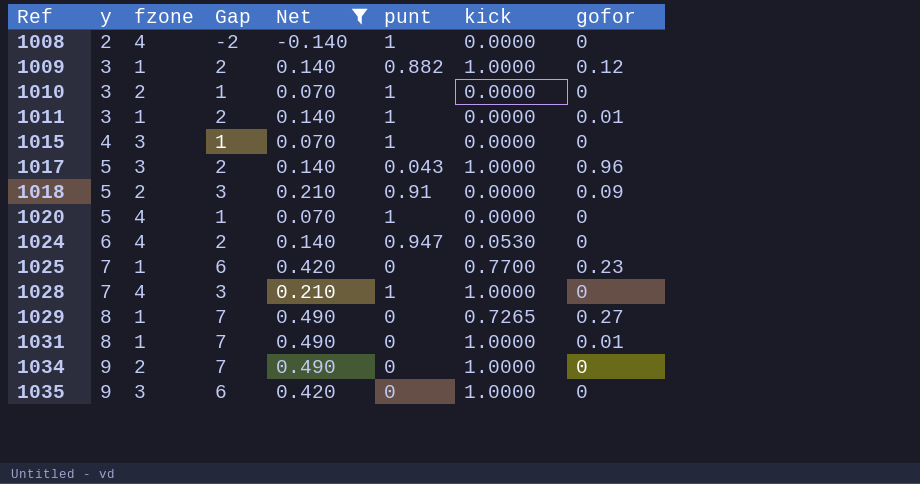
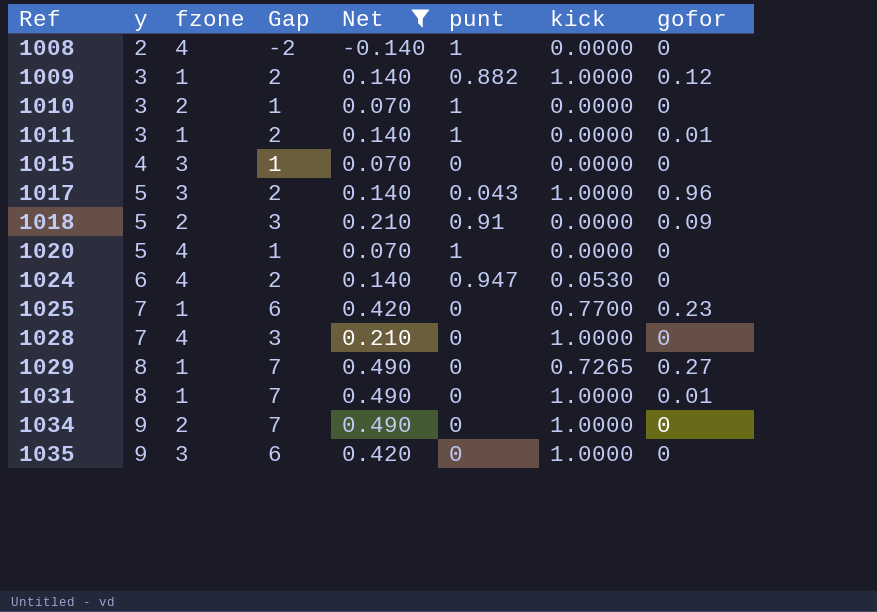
1015 | punt: 1 -> 0
1028 | punt: 1 -> 0

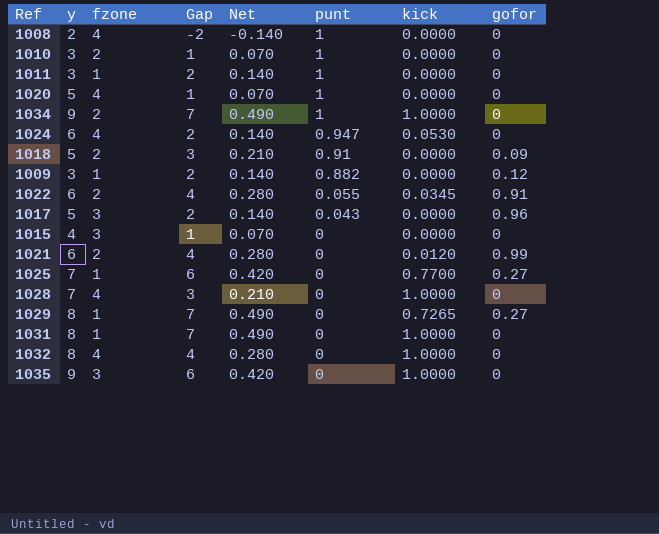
filter: Net != 0.280 -> none
row order: Ref ascending -> punt descending
1011 | gofor: 0.01 -> 0
1034 | punt: 0 -> 1
1009 | kick: 1.0000 -> 0.0000
1017 | kick: 1.0000 -> 0.0000
1025 | gofor: 0.23 -> 0.27
1031 | gofor: 0.01 -> 0

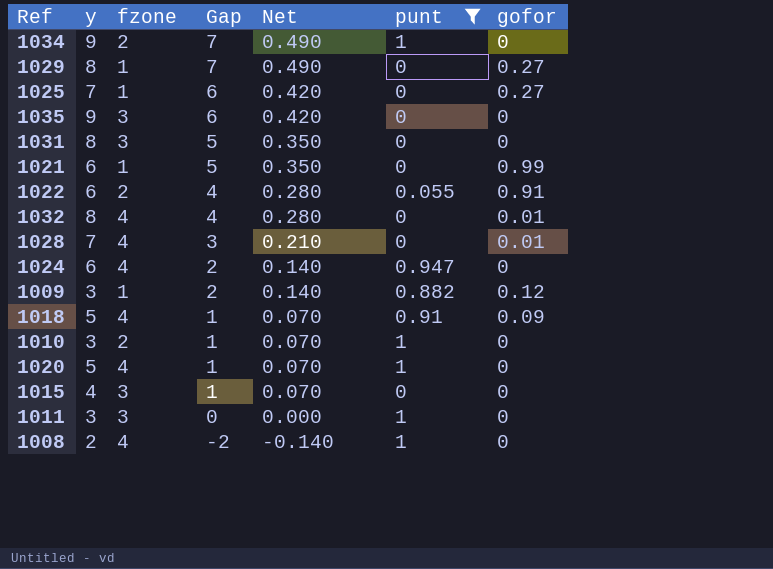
filter: none -> punt != 0.043
row order: punt descending -> Gap descending
column kick | position: 7 -> none
1031 | fzone: 1 -> 3
1031 | Gap: 7 -> 5
1031 | Net: 0.490 -> 0.350
1021 | fzone: 2 -> 1
1021 | Gap: 4 -> 5
1021 | Net: 0.280 -> 0.350
1032 | gofor: 0 -> 0.01
1028 | gofor: 0 -> 0.01
1018 | fzone: 2 -> 4
1018 | Gap: 3 -> 1
1018 | Net: 0.210 -> 0.070
1011 | fzone: 1 -> 3
1011 | Gap: 2 -> 0
1011 | Net: 0.140 -> 0.000

